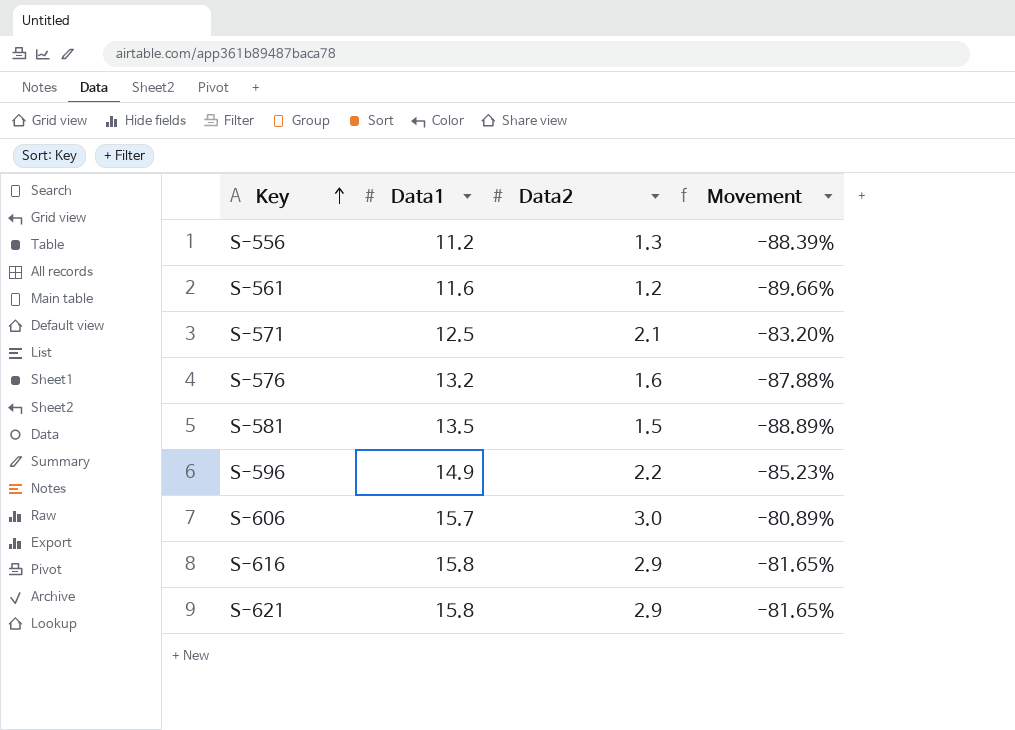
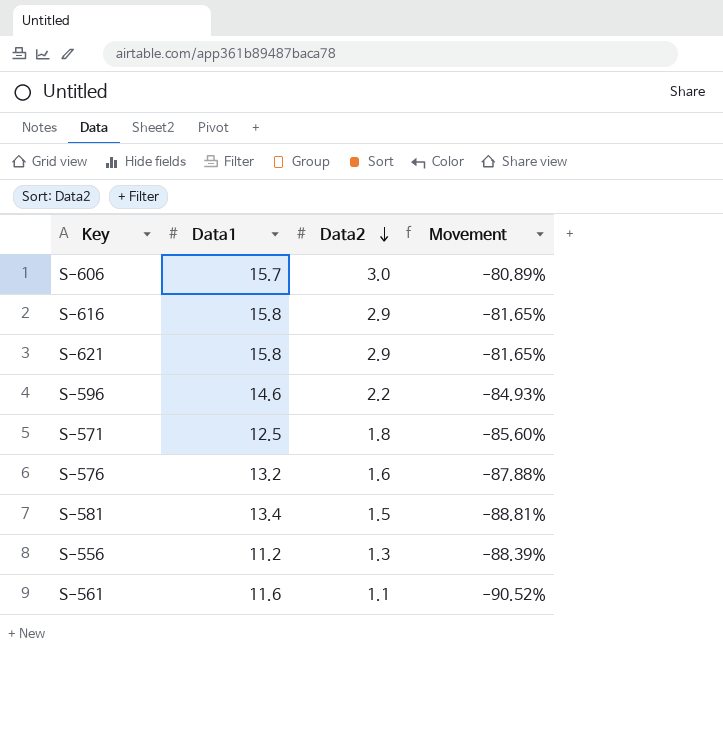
row order: Key ascending -> Data2 descending
S-596 | Data1: 14.9 -> 14.6
S-596 | Movement: -85.23% -> -84.93%
S-571 | Data2: 2.1 -> 1.8
S-571 | Movement: -83.20% -> -85.60%
S-581 | Data1: 13.5 -> 13.4
S-581 | Movement: -88.89% -> -88.81%
S-561 | Data2: 1.2 -> 1.1
S-561 | Movement: -89.66% -> -90.52%

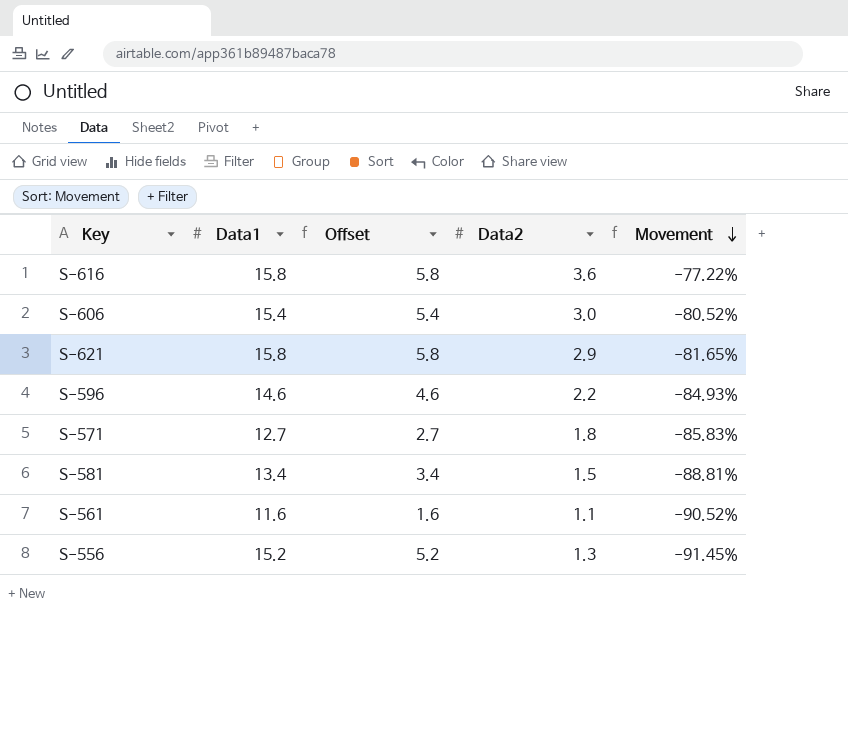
row order: Data2 descending -> Movement descending
column Offset | formula: none -> [Data1] - 10
row S-576: 13.2 | 1.6 | -87.88% -> none
S-616 | Data2: 2.9 -> 3.6
S-616 | Movement: -81.65% -> -77.22%
S-606 | Data1: 15.7 -> 15.4
S-606 | Movement: -80.89% -> -80.52%
S-571 | Data1: 12.5 -> 12.7
S-571 | Movement: -85.60% -> -85.83%
S-556 | Data1: 11.2 -> 15.2
S-556 | Movement: -88.39% -> -91.45%

